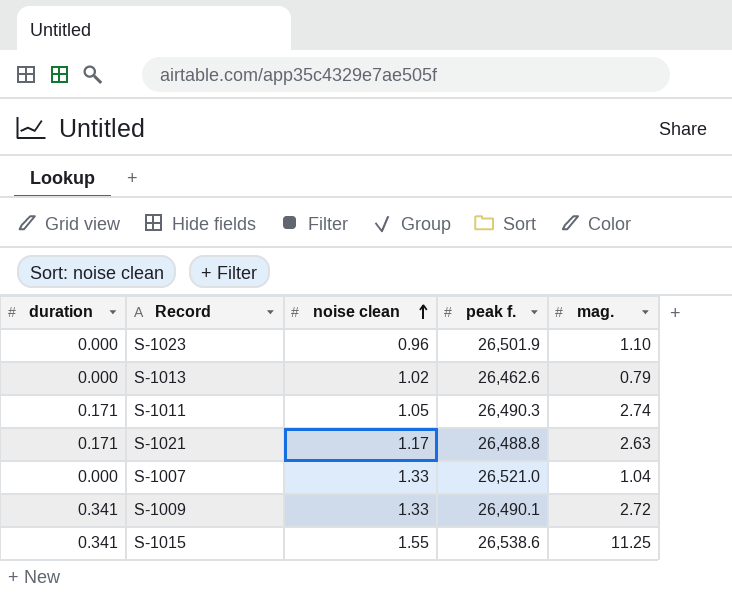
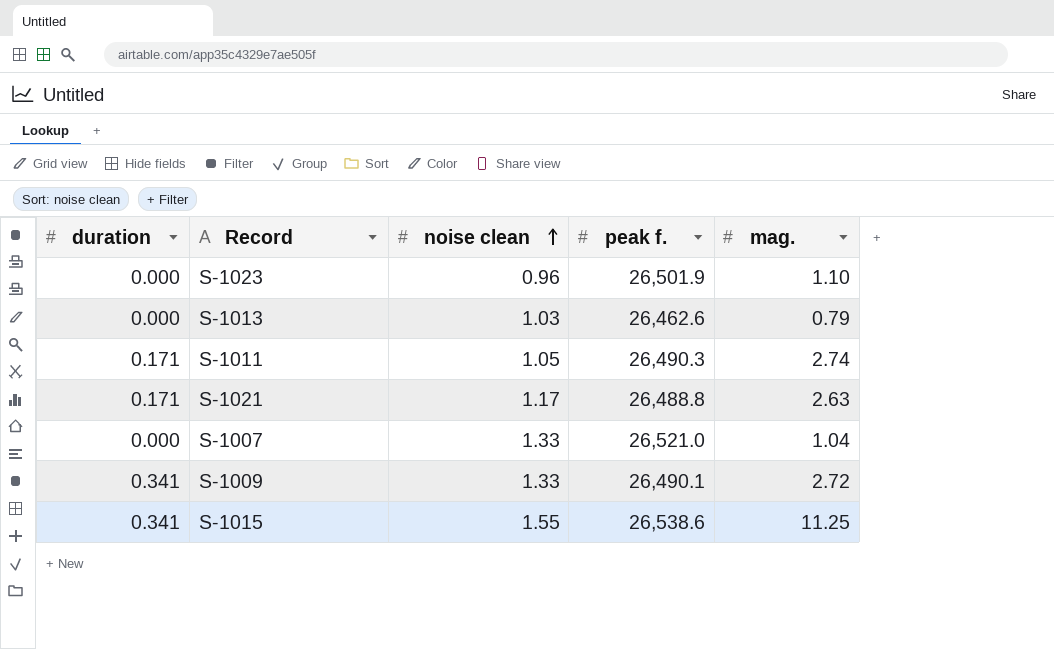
S-1013 | noise clean: 1.02 -> 1.03

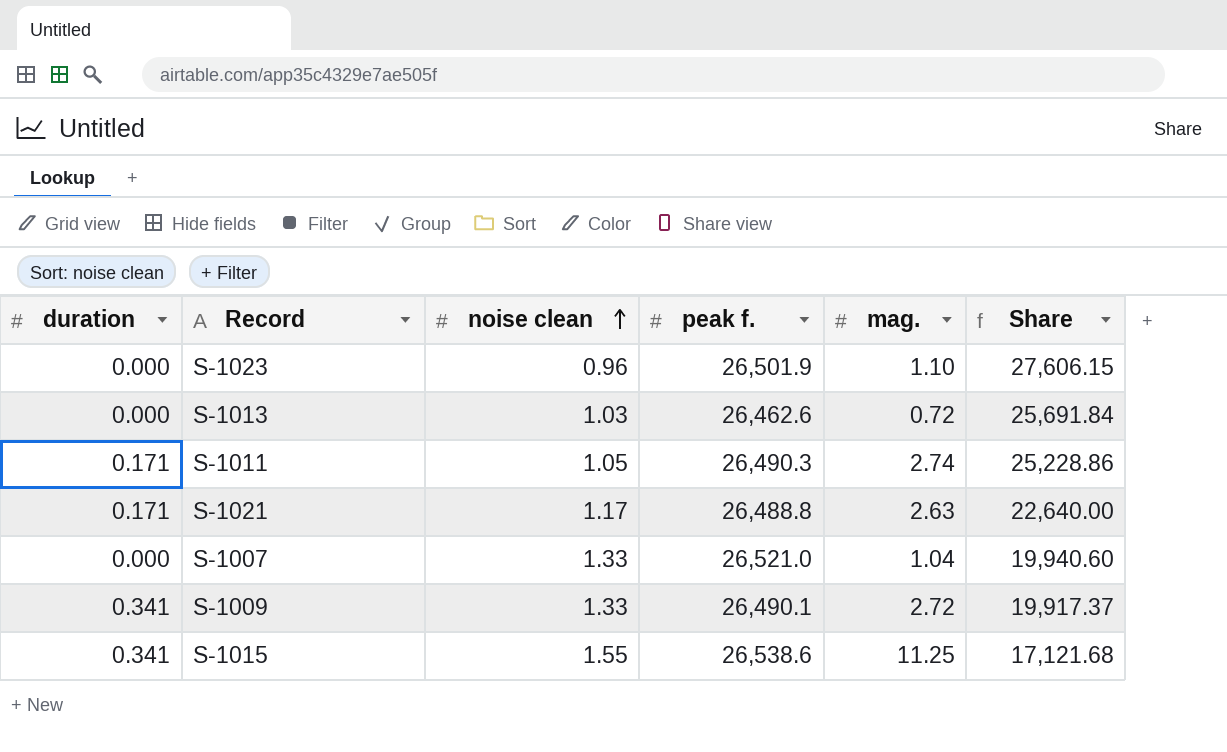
column Share | formula: none -> [peak f.] / [noise clean]
S-1013 | mag.: 0.79 -> 0.72

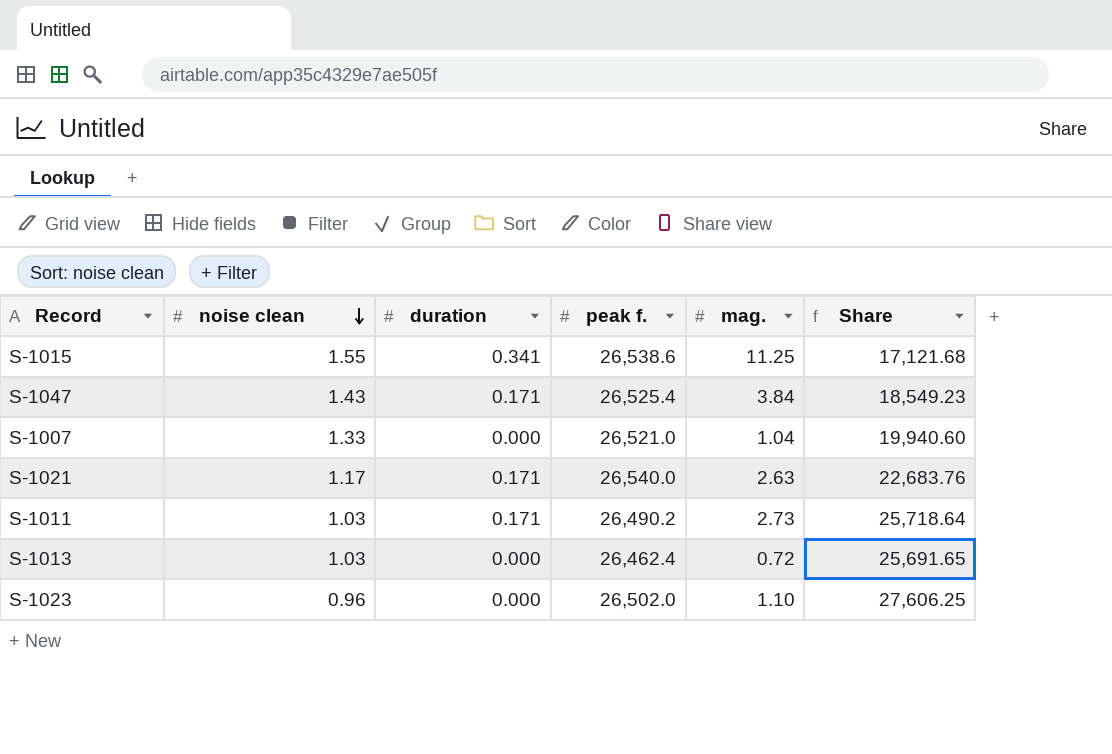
row order: noise clean ascending -> noise clean descending
column duration | position: 1 -> 3
row S-1009: 0.341 | 1.33 | 26,490.1 | 2.72 | 19,917.37 -> none
row S-1047: none -> 1.43 | 0.171 | 26,525.4 | 3.84 | 18,549.23
S-1021 | peak f.: 26,488.8 -> 26,540.0
S-1021 | Share: 22,640.00 -> 22,683.76
S-1011 | noise clean: 1.05 -> 1.03
S-1011 | peak f.: 26,490.3 -> 26,490.2
S-1011 | mag.: 2.74 -> 2.73
S-1011 | Share: 25,228.86 -> 25,718.64
S-1013 | peak f.: 26,462.6 -> 26,462.4
S-1013 | Share: 25,691.84 -> 25,691.65
S-1023 | peak f.: 26,501.9 -> 26,502.0
S-1023 | Share: 27,606.15 -> 27,606.25

